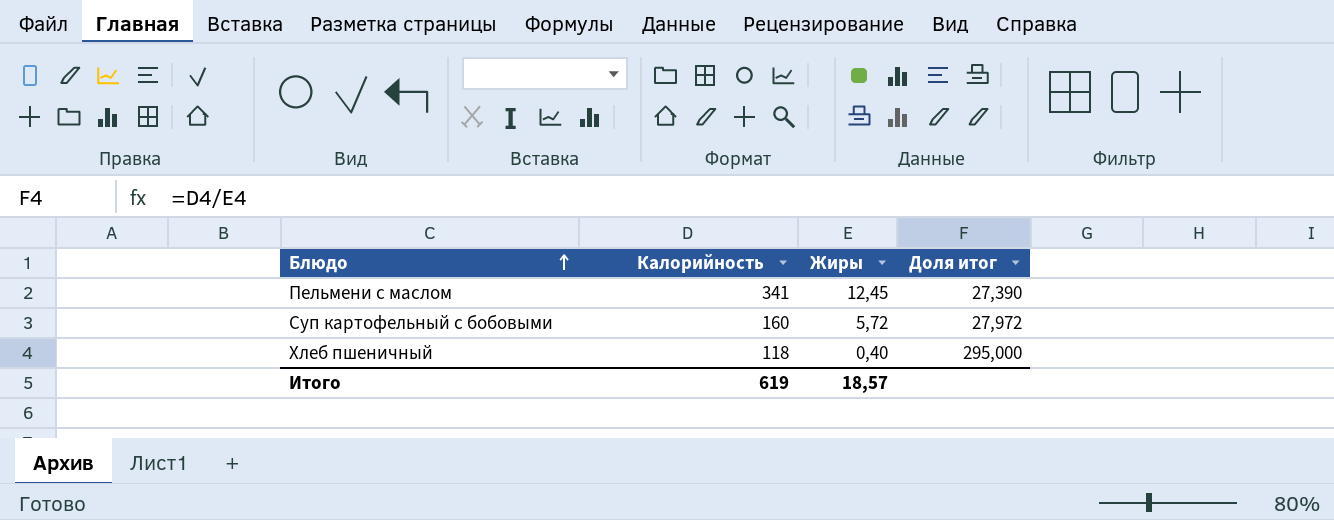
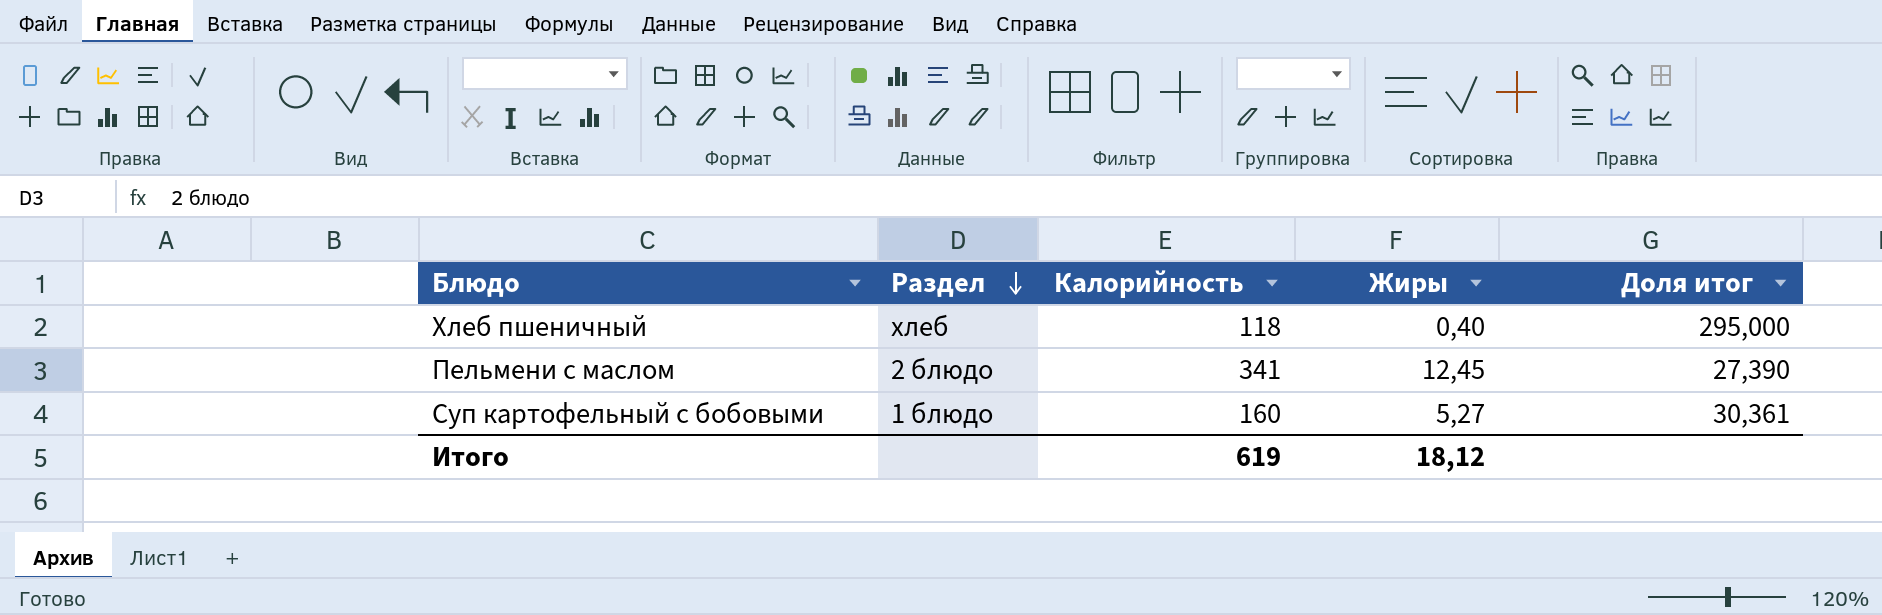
row order: Блюдо ascending -> Раздел descending
column Раздел | position: none -> 2
Суп картофельный с бобовыми | Жиры: 5,72 -> 5,27
Суп картофельный с бобовыми | Доля итог: 27,972 -> 30,361
Итого | Жиры: 18,57 -> 18,12

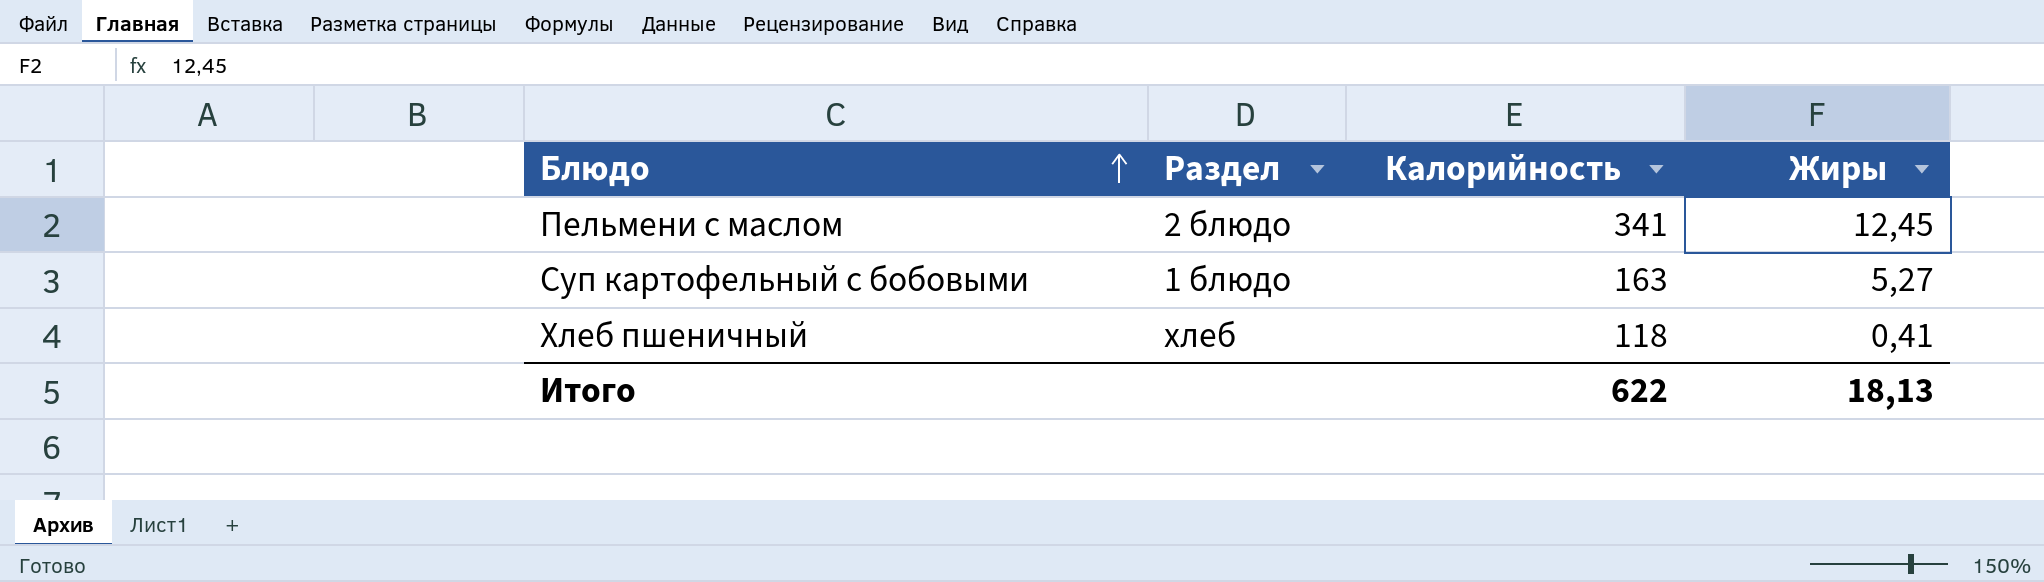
row order: Раздел descending -> Блюдо ascending
column Доля итог | formula: [Калорийность] / [Жиры] -> none
Суп картофельный с бобовыми | Калорийность: 160 -> 163
Хлеб пшеничный | Жиры: 0,40 -> 0,41
Итого | Калорийность: 619 -> 622
Итого | Жиры: 18,12 -> 18,13

